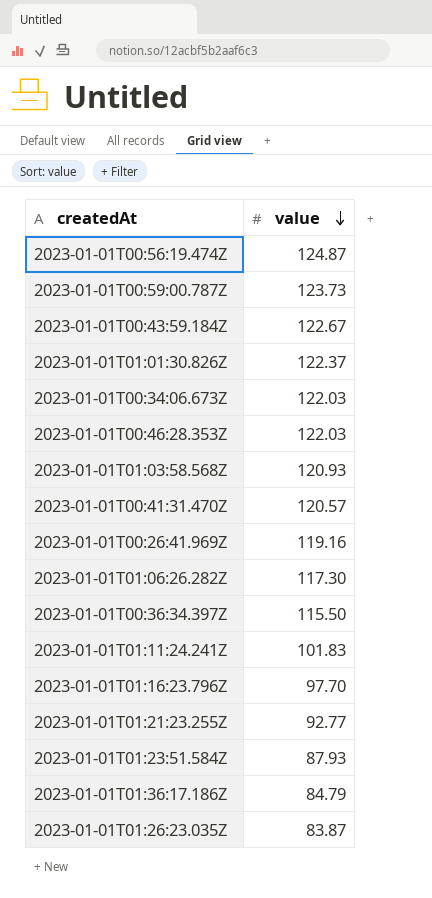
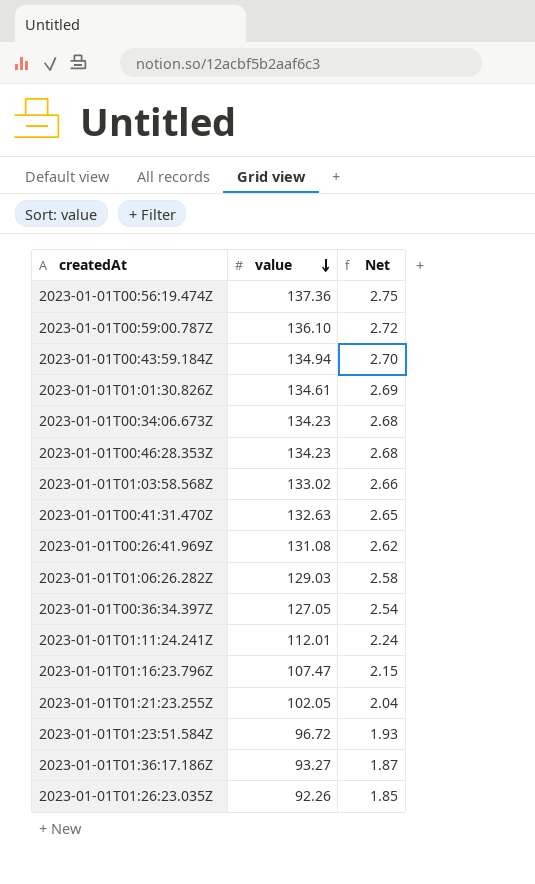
column Net | formula: none -> [value] * 0.02
2023-01-01T00:56:19.474Z | value: 124.87 -> 137.36
2023-01-01T00:59:00.787Z | value: 123.73 -> 136.10
2023-01-01T00:43:59.184Z | value: 122.67 -> 134.94
2023-01-01T01:01:30.826Z | value: 122.37 -> 134.61
2023-01-01T00:34:06.673Z | value: 122.03 -> 134.23
2023-01-01T00:46:28.353Z | value: 122.03 -> 134.23
2023-01-01T01:03:58.568Z | value: 120.93 -> 133.02
2023-01-01T00:41:31.470Z | value: 120.57 -> 132.63
2023-01-01T00:26:41.969Z | value: 119.16 -> 131.08
2023-01-01T01:06:26.282Z | value: 117.30 -> 129.03
2023-01-01T00:36:34.397Z | value: 115.50 -> 127.05
2023-01-01T01:11:24.241Z | value: 101.83 -> 112.01
2023-01-01T01:16:23.796Z | value: 97.70 -> 107.47
2023-01-01T01:21:23.255Z | value: 92.77 -> 102.05
2023-01-01T01:23:51.584Z | value: 87.93 -> 96.72
2023-01-01T01:36:17.186Z | value: 84.79 -> 93.27
2023-01-01T01:26:23.035Z | value: 83.87 -> 92.26

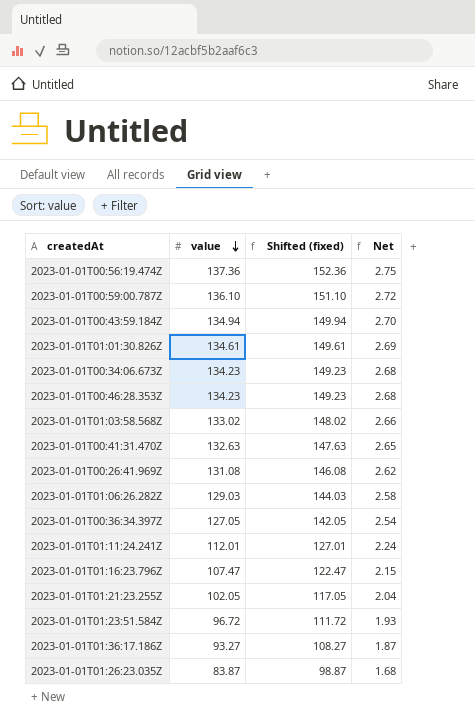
column Shifted (fixed) | formula: none -> [value] + 15
2023-01-01T01:26:23.035Z | value: 92.26 -> 83.87
2023-01-01T01:26:23.035Z | Net: 1.85 -> 1.68

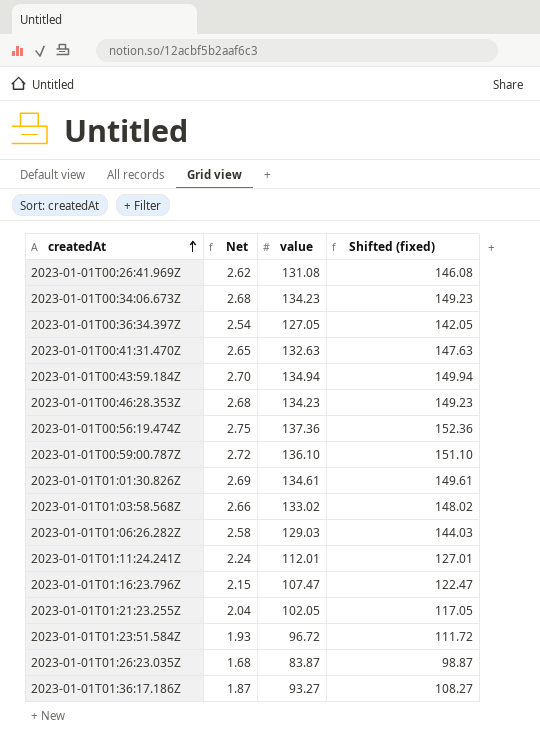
row order: value descending -> createdAt ascending
column Net | position: 4 -> 2

